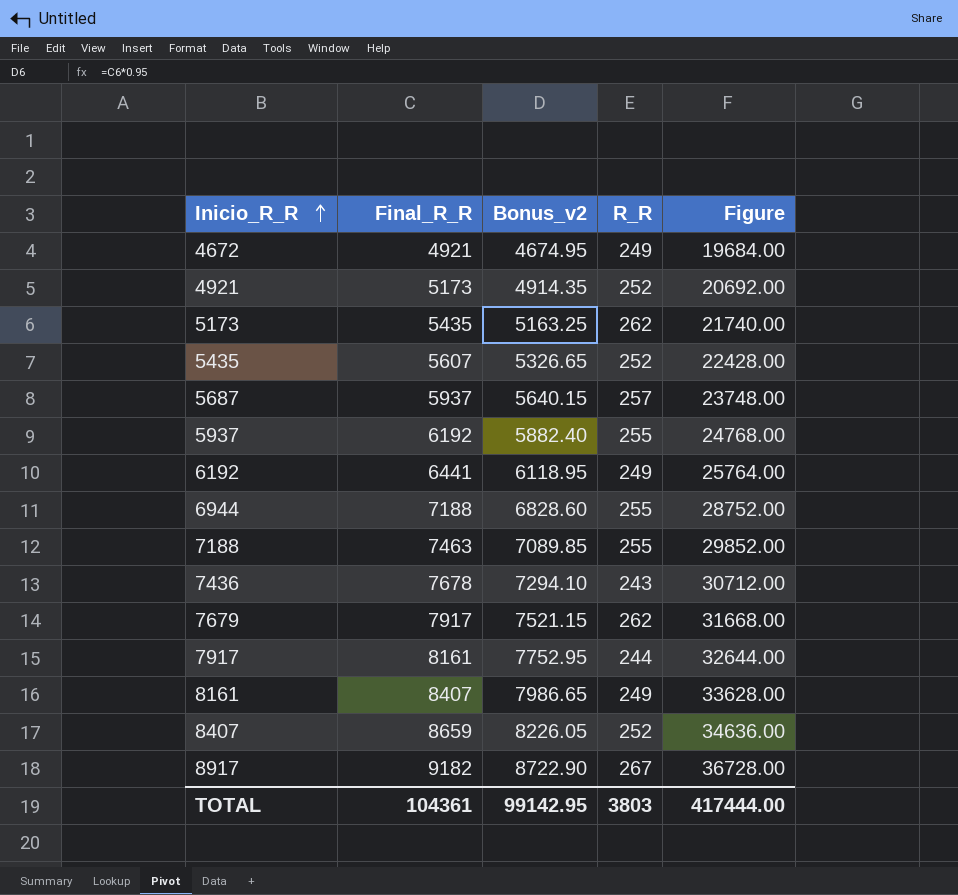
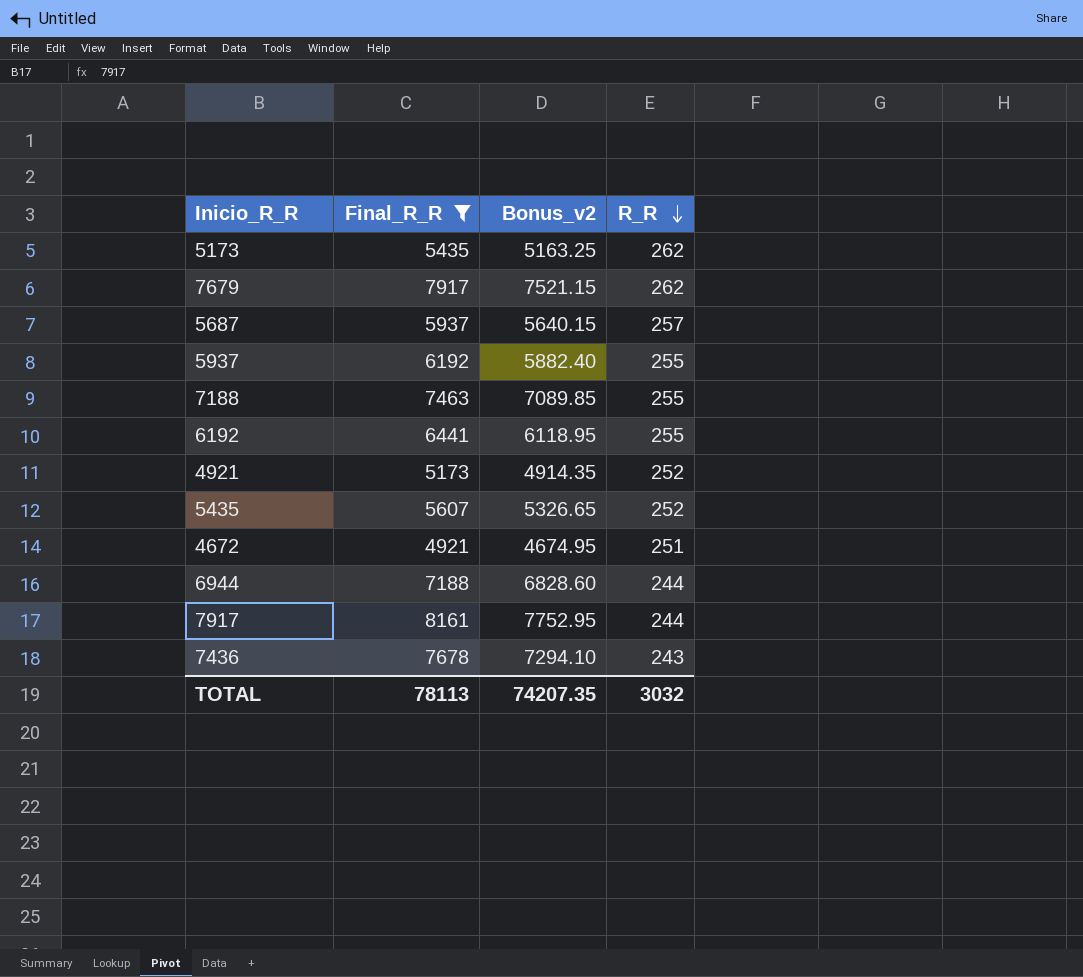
filter: none -> Final_R_R <= 8161
row order: Inicio_R_R ascending -> R_R descending
column Figure | formula: [Final_R_R] * 4 -> none
6192 | R_R: 249 -> 255
4672 | R_R: 249 -> 251
6944 | R_R: 255 -> 244
TOTAL | Final_R_R: 104361 -> 78113
TOTAL | Bonus_v2: 99142.95 -> 74207.35
TOTAL | R_R: 3803 -> 3032

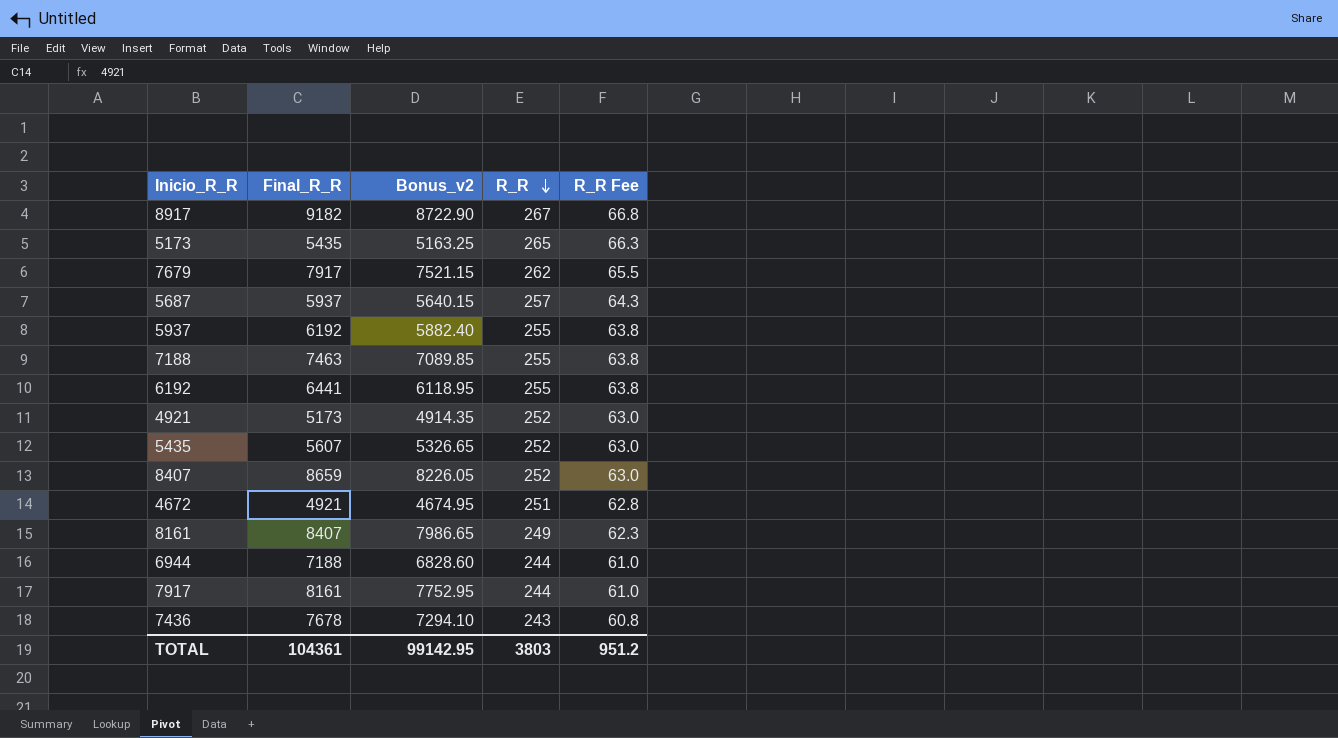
filter: Final_R_R <= 8161 -> none
column R_R Fee | formula: none -> [R_R] * 0.25
5173 | R_R: 262 -> 265
TOTAL | Final_R_R: 78113 -> 104361
TOTAL | Bonus_v2: 74207.35 -> 99142.95
TOTAL | R_R: 3032 -> 3803

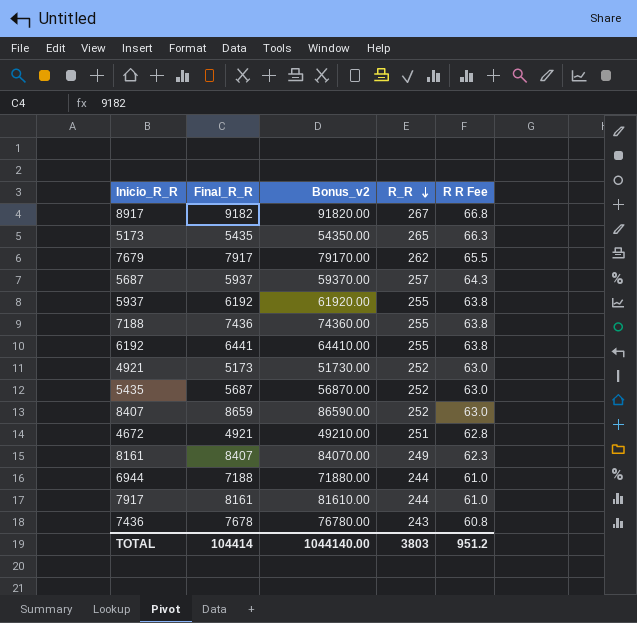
column Bonus_v2 | formula: [Final_R_R] * 0.95 -> [Final_R_R] * 10
column name: R_R Fee -> R R Fee
7188 | Final_R_R: 7463 -> 7436
5435 | Final_R_R: 5607 -> 5687
TOTAL | Final_R_R: 104361 -> 104414
TOTAL | Bonus_v2: 99142.95 -> 1044140.00

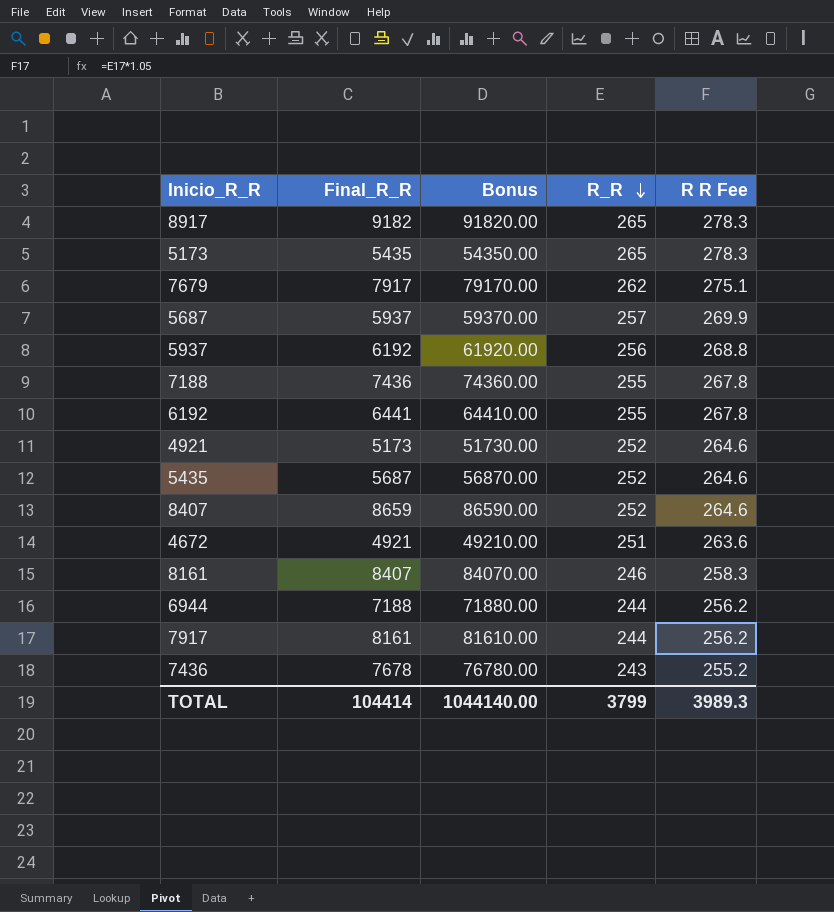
column name: Bonus_v2 -> Bonus
column R R Fee | formula: [R_R] * 0.25 -> [R_R] * 1.05
8917 | R_R: 267 -> 265
5937 | R_R: 255 -> 256
8161 | R_R: 249 -> 246
TOTAL | R_R: 3803 -> 3799
TOTAL | R R Fee: 951.2 -> 3989.3

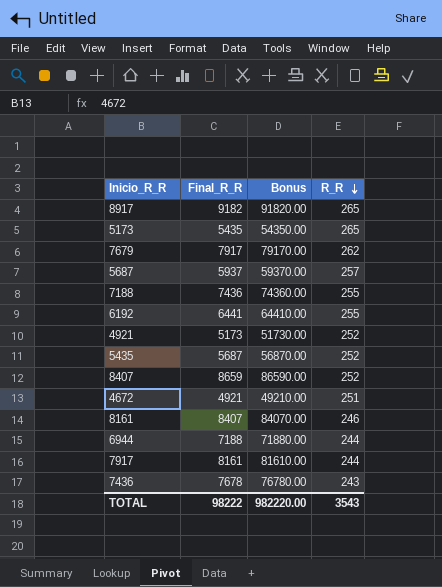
column R R Fee | formula: [R_R] * 1.05 -> none
row 5937: 6192 | 61920.00 | 256 | 268.8 -> none
TOTAL | Final_R_R: 104414 -> 98222
TOTAL | Bonus: 1044140.00 -> 982220.00
TOTAL | R_R: 3799 -> 3543

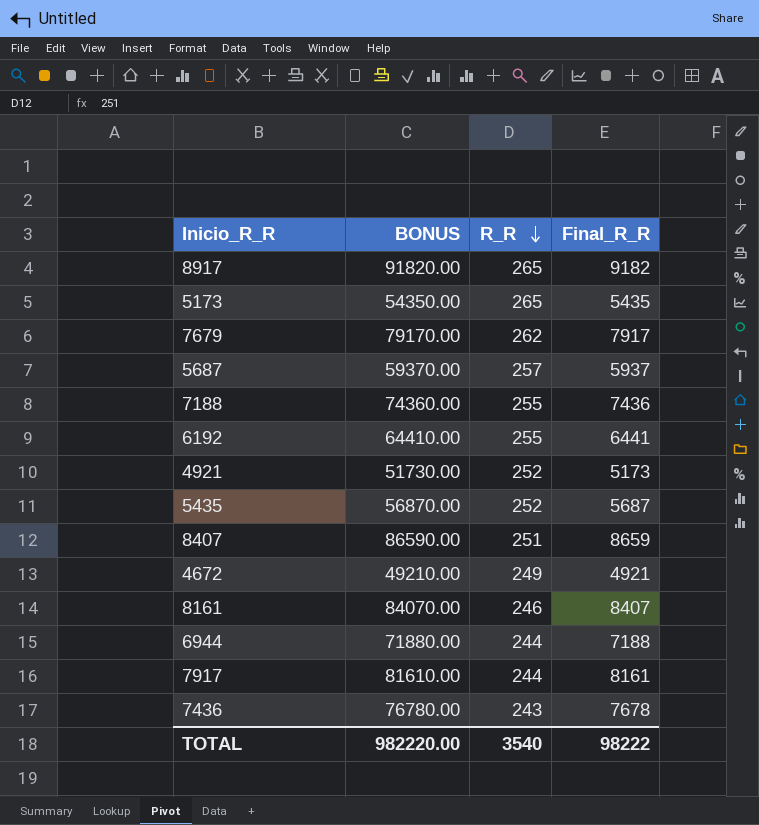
column name: Bonus -> BONUS
column Final_R_R | position: 2 -> 4
8407 | R_R: 252 -> 251
4672 | R_R: 251 -> 249
TOTAL | R_R: 3543 -> 3540

